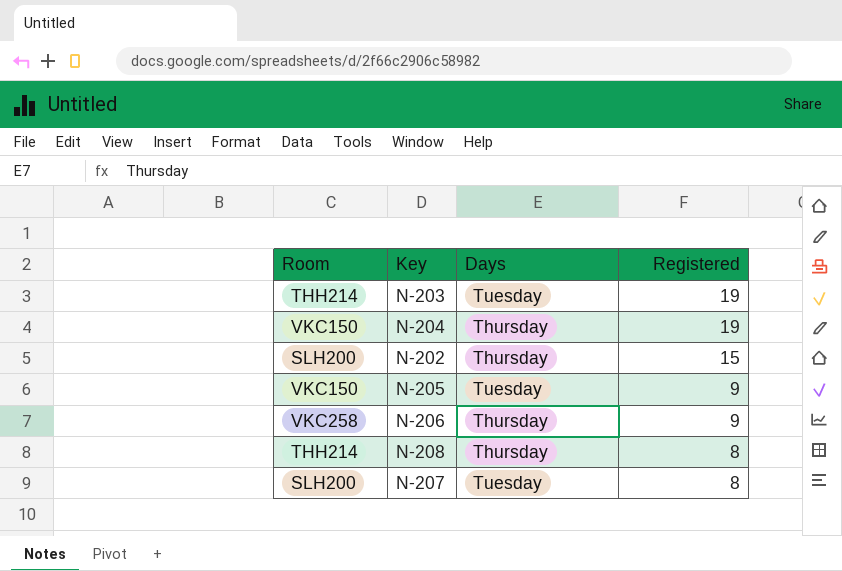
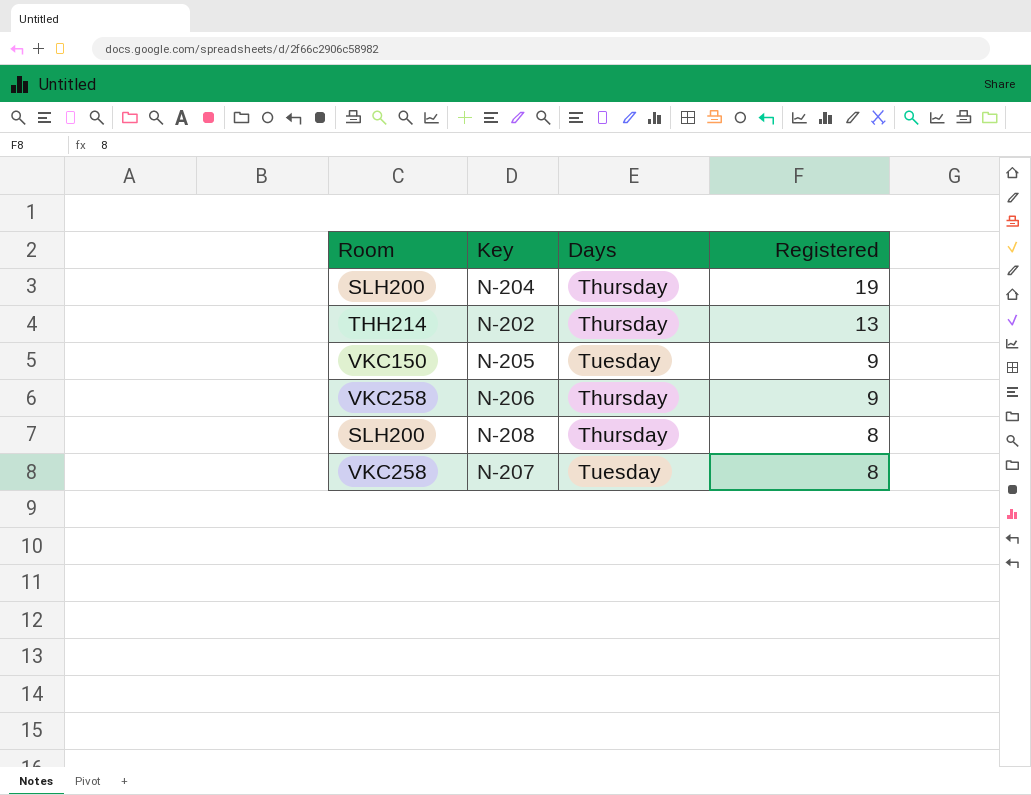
row N-203: THH214 | Tuesday | 19 -> none
N-204 | Room: VKC150 -> SLH200
N-202 | Room: SLH200 -> THH214
N-202 | Registered: 15 -> 13
N-208 | Room: THH214 -> SLH200
N-207 | Room: SLH200 -> VKC258

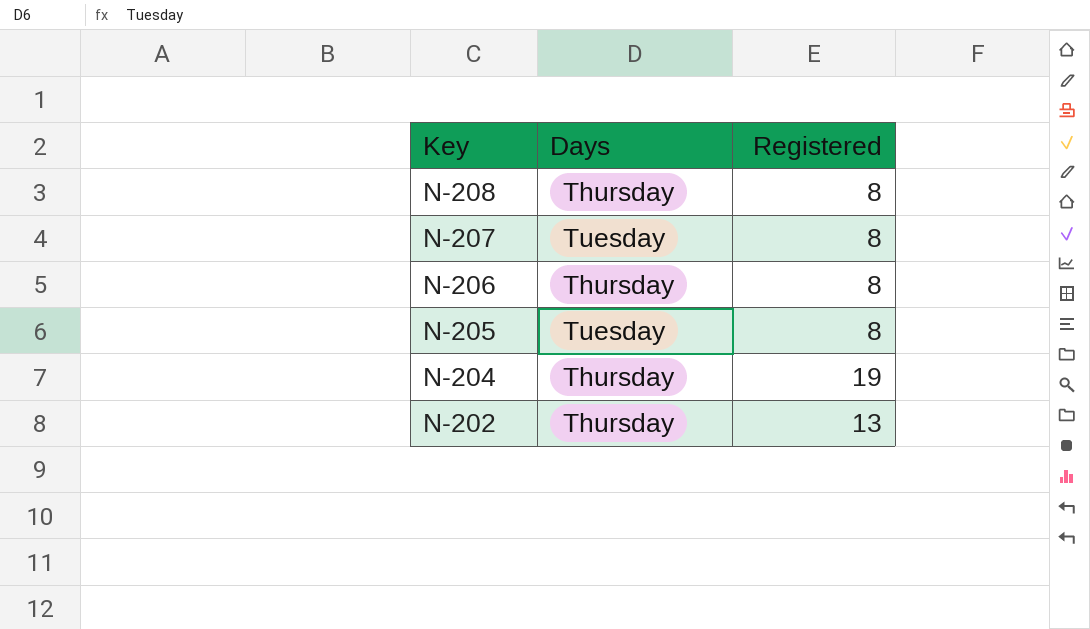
row order: Registered descending -> Key descending
column Room | position: 1 -> none
N-206 | Registered: 9 -> 8
N-205 | Registered: 9 -> 8

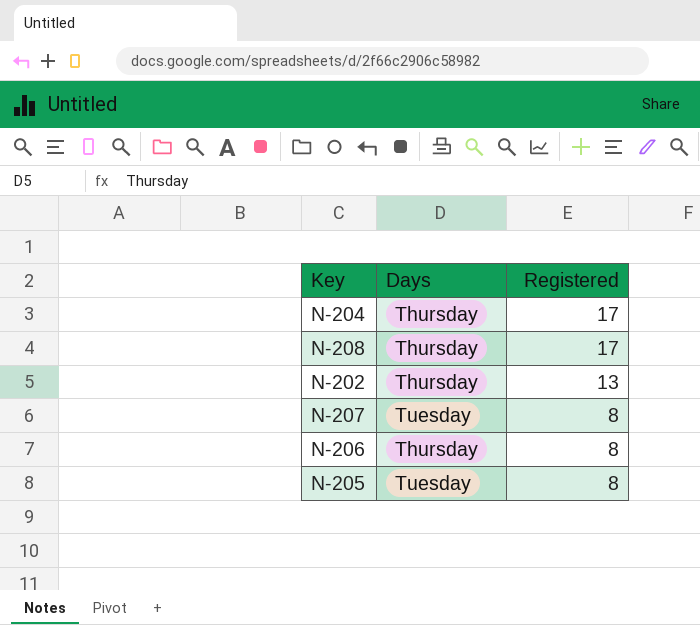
row order: Key descending -> Registered descending
N-204 | Registered: 19 -> 17
N-208 | Registered: 8 -> 17

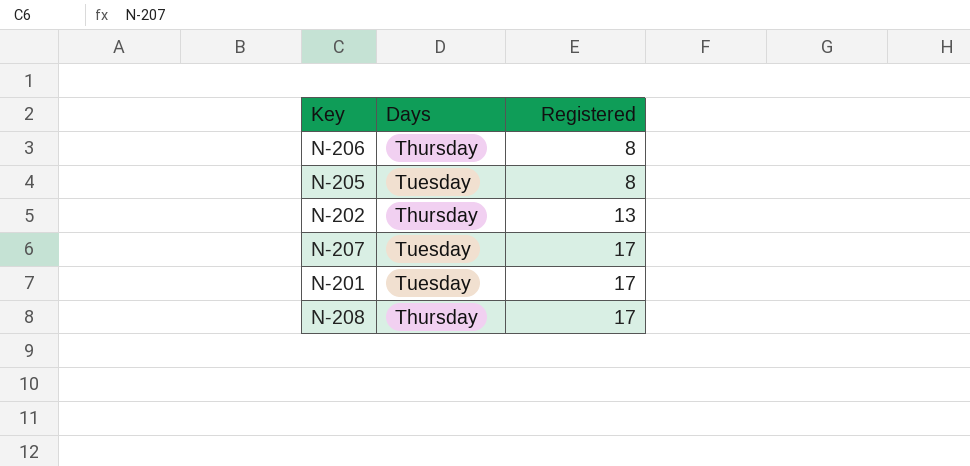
row order: Registered descending -> Registered ascending
row N-204: Thursday | 17 -> none
N-207 | Registered: 8 -> 17
row N-201: none -> Tuesday | 17

